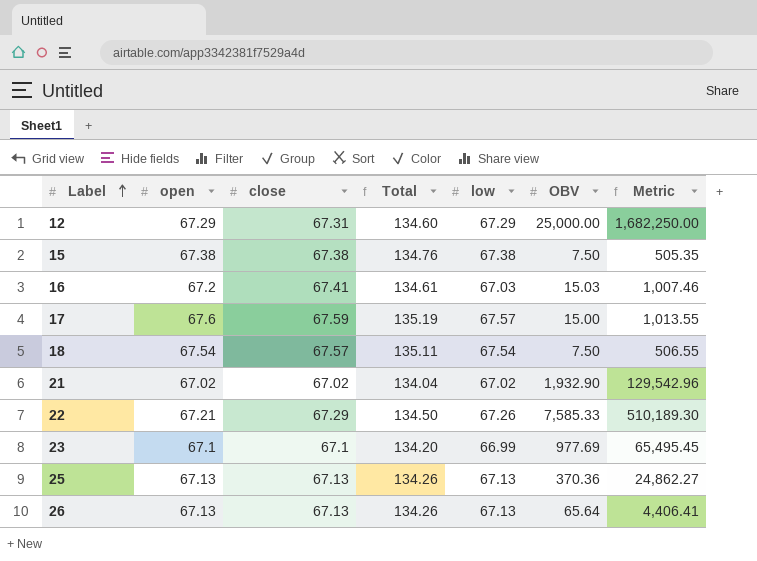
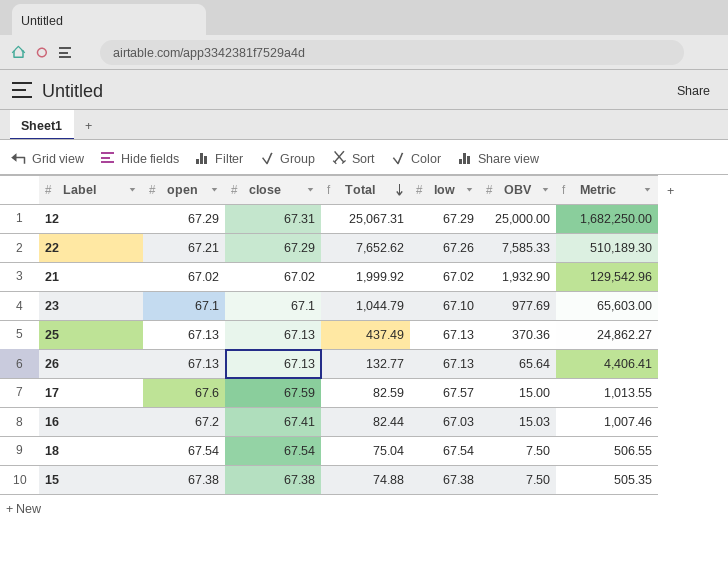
row order: Label ascending -> Total descending
column Total | formula: [open] + [close] -> [close] + [OBV]
23 | low: 66.99 -> 67.10
23 | Metric: 65,495.45 -> 65,603.00
18 | close: 67.57 -> 67.54

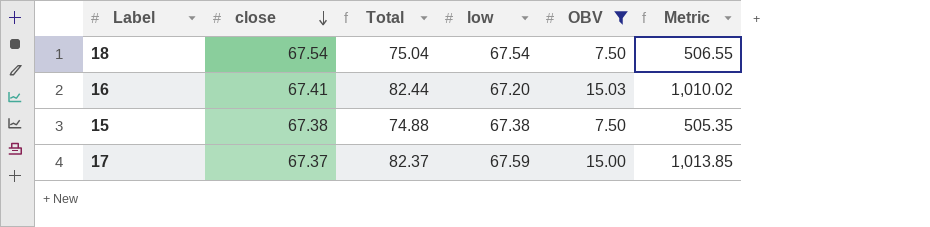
filter: none -> OBV <= 15.03
row order: Total descending -> close descending
column open | position: 2 -> none
16 | low: 67.03 -> 67.20
16 | Metric: 1,007.46 -> 1,010.02
17 | close: 67.59 -> 67.37
17 | Total: 82.59 -> 82.37
17 | low: 67.57 -> 67.59
17 | Metric: 1,013.55 -> 1,013.85

